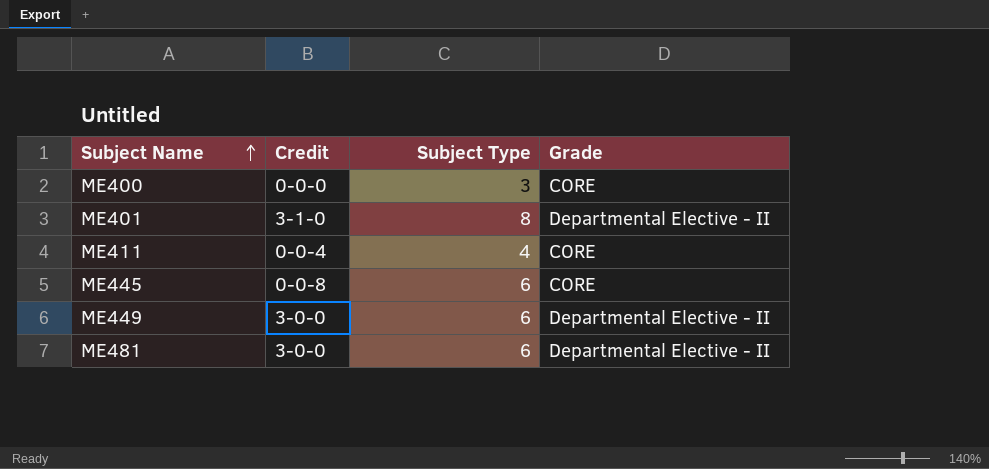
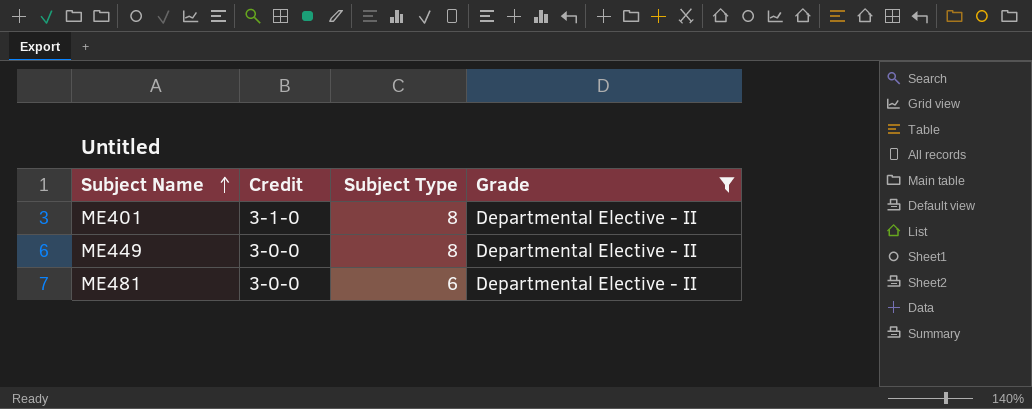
filter: none -> Grade = Departmental Elective - II
ME449 | Subject Type: 6 -> 8

